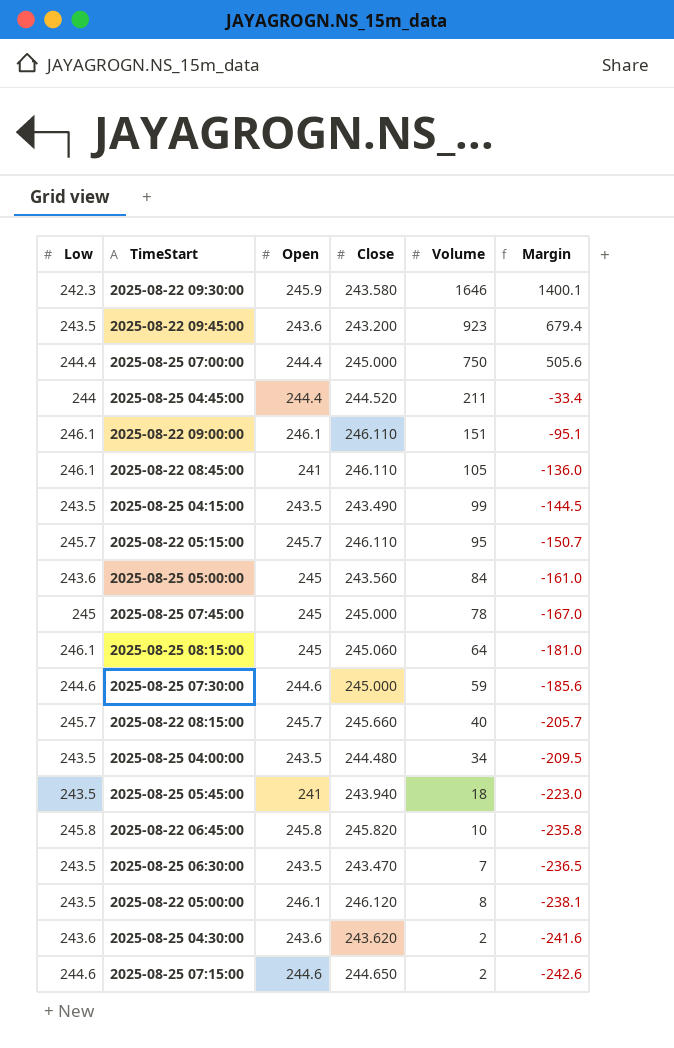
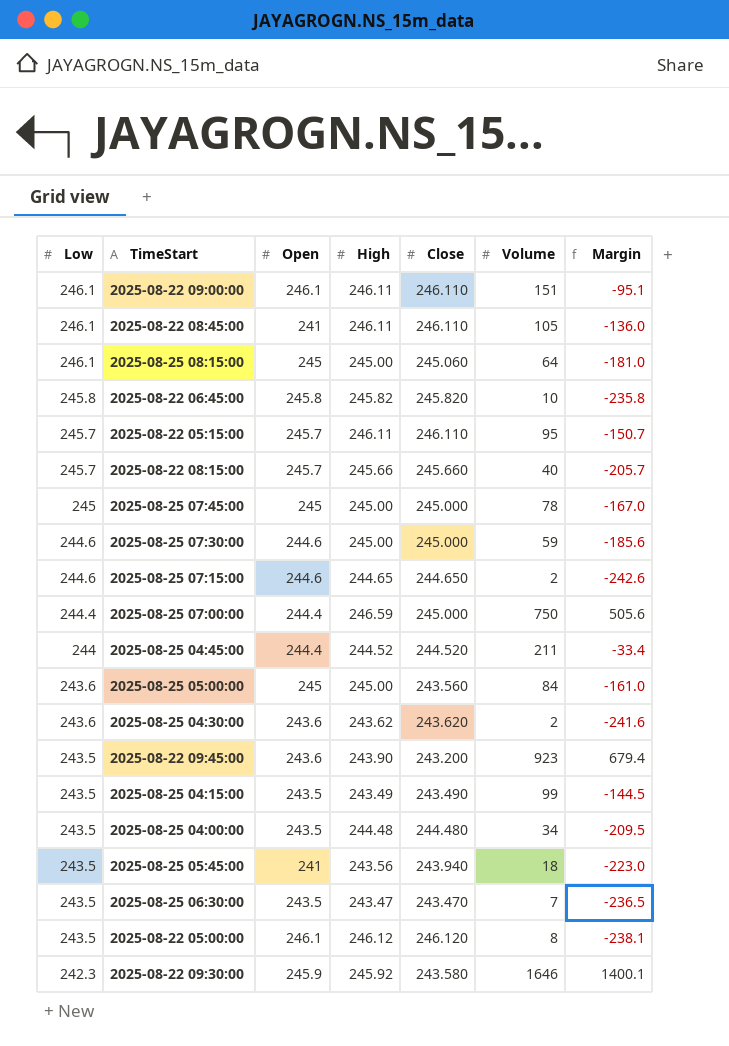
row order: Margin descending -> Low descending
column High | position: none -> 4

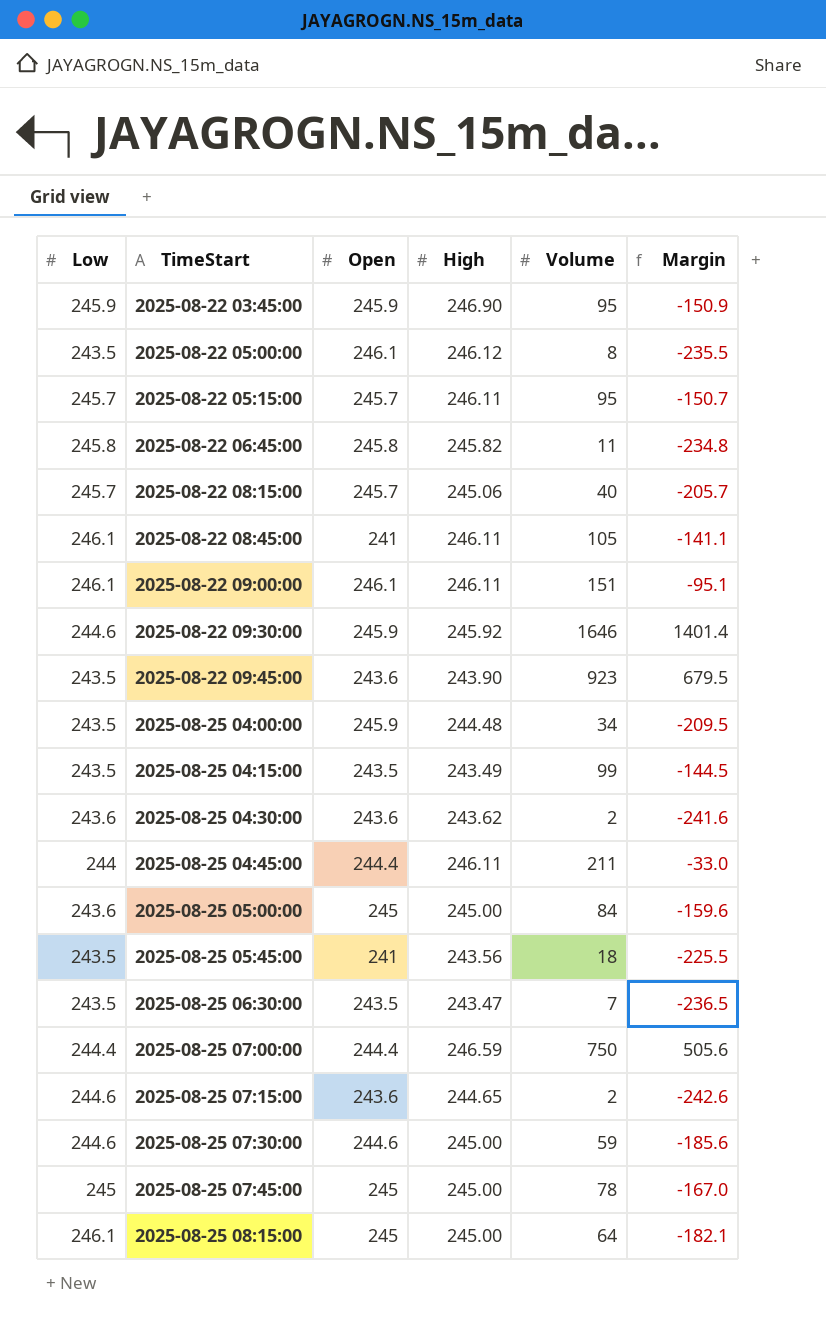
row order: Low descending -> TimeStart ascending
column Close | position: 5 -> none
column Margin | formula: [Volume] - [Open] -> [Volume] - [Low]
row 2025-08-22 03:45:00: none -> 245.9 | 245.9 | 246.90 | 95 | -150.9
2025-08-22 06:45:00 | Volume: 10 -> 11
2025-08-22 08:15:00 | High: 245.66 -> 245.06
2025-08-22 09:30:00 | Low: 242.3 -> 244.6
2025-08-25 04:00:00 | Open: 243.5 -> 245.9
2025-08-25 04:45:00 | High: 244.52 -> 246.11
2025-08-25 07:15:00 | Open: 244.6 -> 243.6

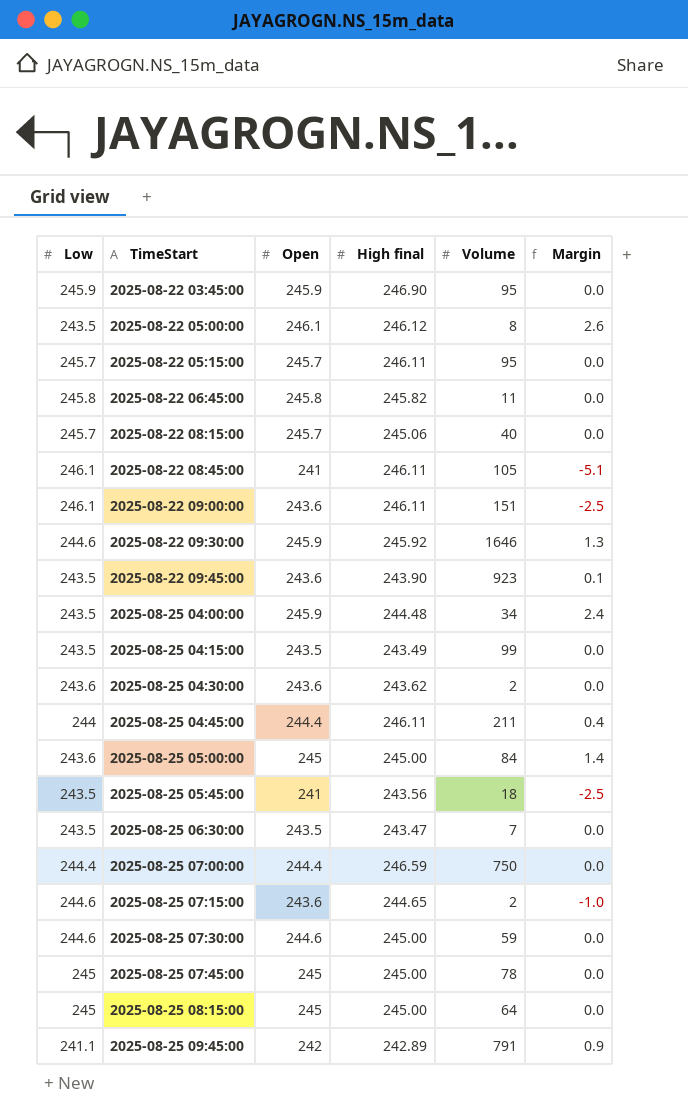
column name: High -> High final
column Margin | formula: [Volume] - [Low] -> [Open] - [Low]
2025-08-22 09:00:00 | Open: 246.1 -> 243.6
2025-08-25 08:15:00 | Low: 246.1 -> 245
row 2025-08-25 09:45:00: none -> 241.1 | 242 | 242.89 | 791 | 0.9

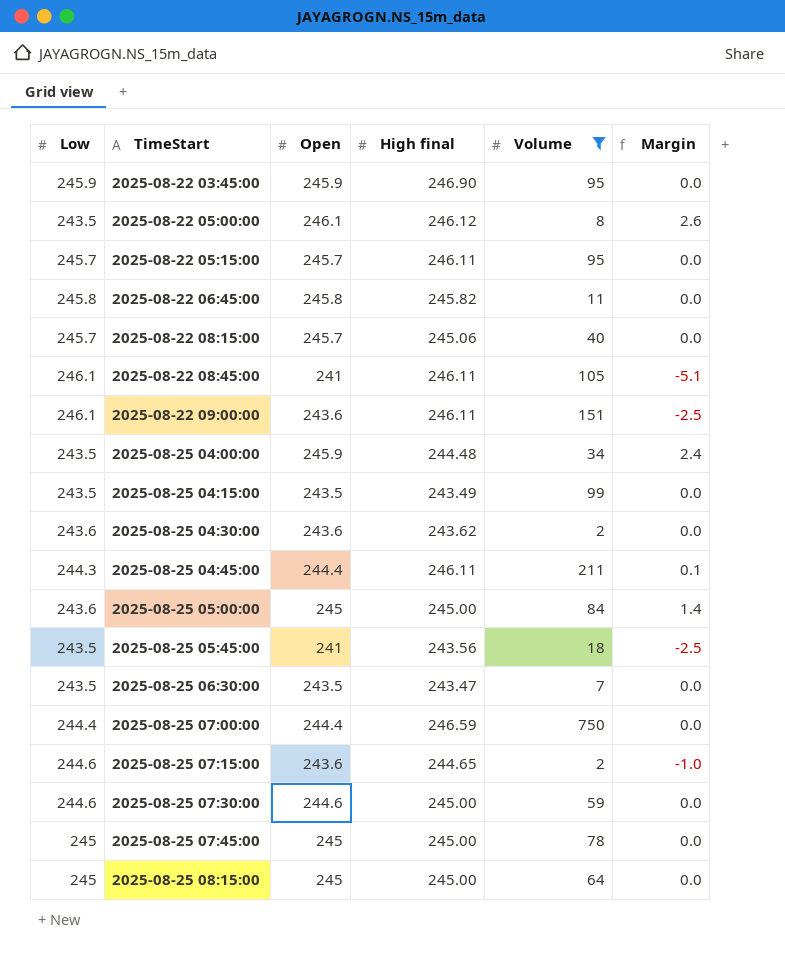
filter: none -> Volume <= 750
2025-08-25 04:45:00 | Low: 244 -> 244.3
2025-08-25 04:45:00 | Margin: 0.4 -> 0.1

